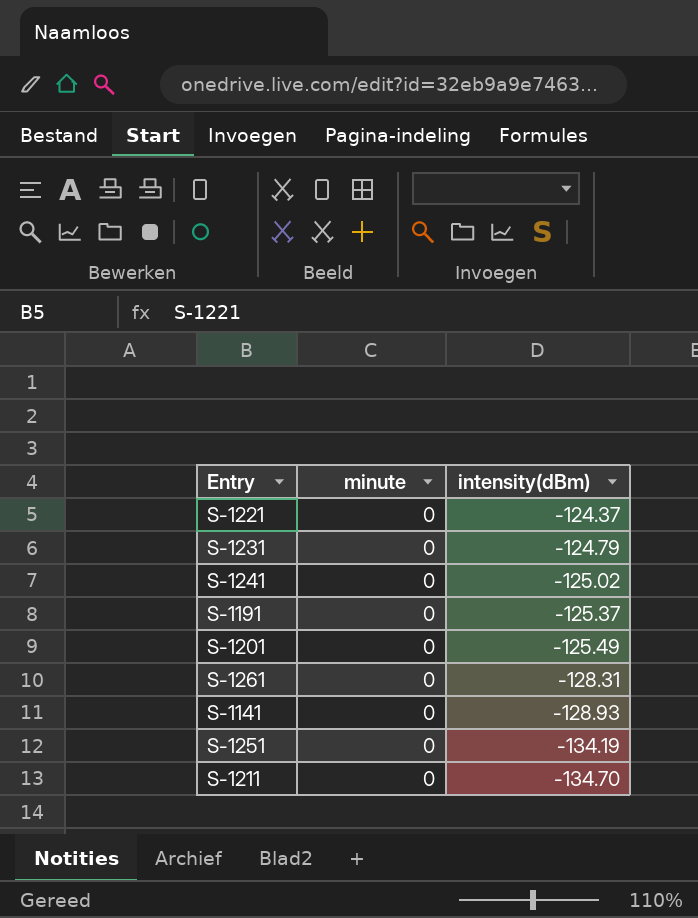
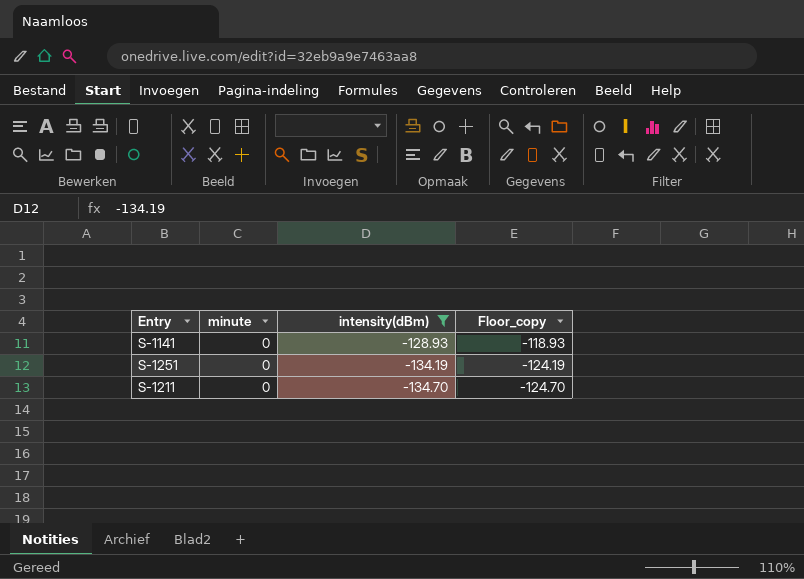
filter: none -> intensity(dBm) <= -128.93
column Floor_copy | formula: none -> [intensity(dBm)] + 10

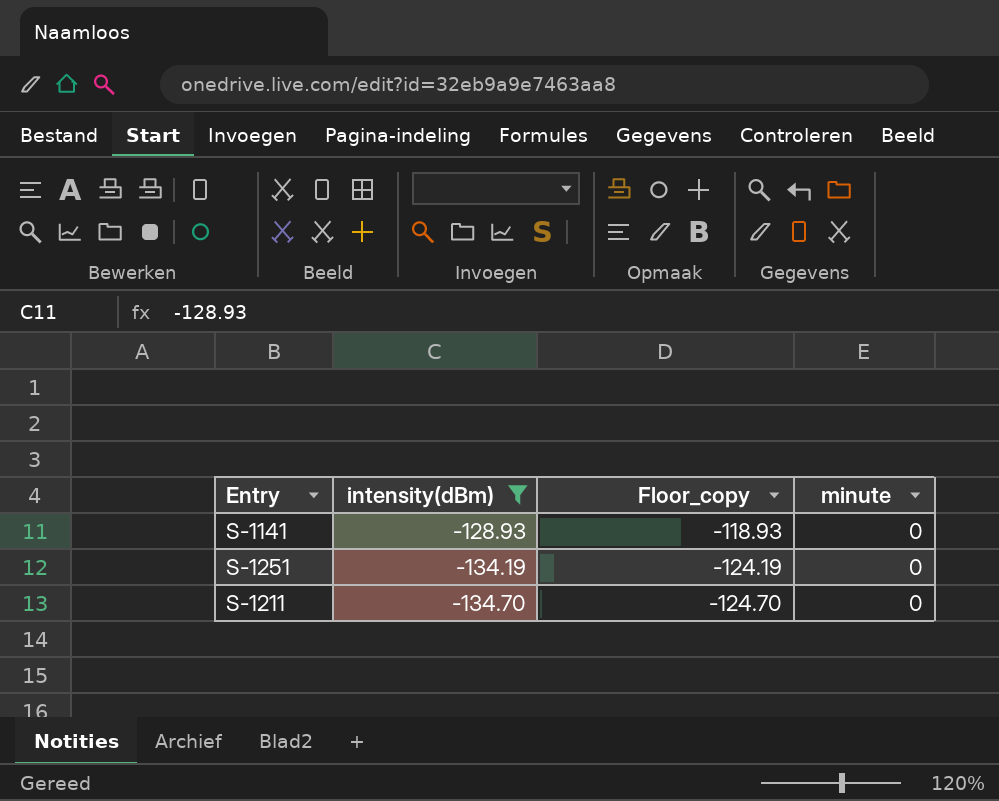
column minute | position: 2 -> 4

